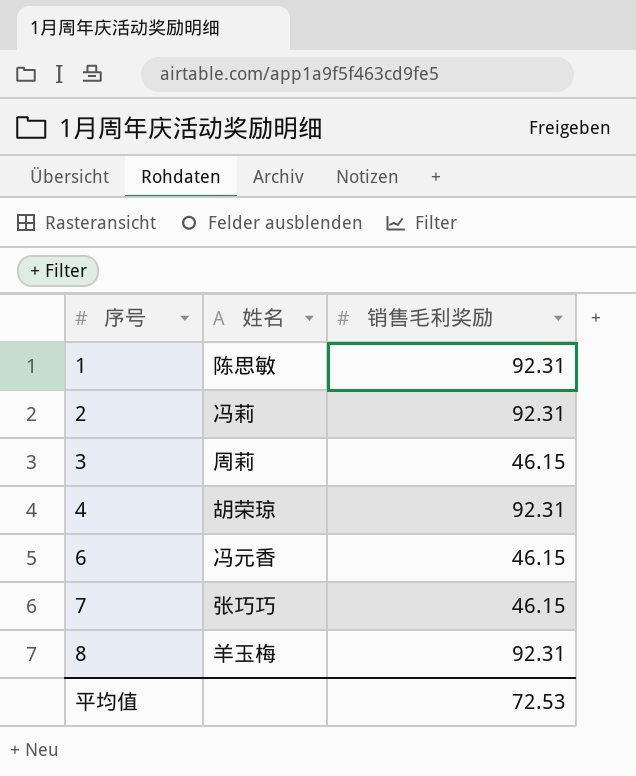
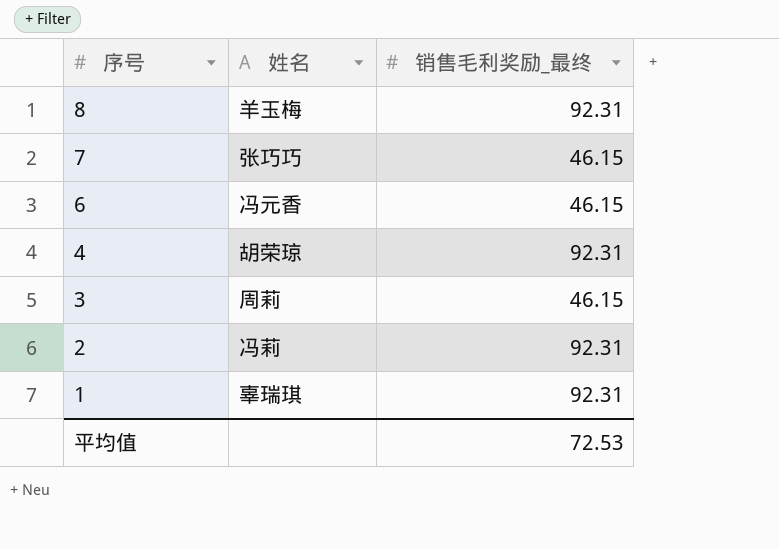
row order: 序号 ascending -> 序号 descending
column name: 销售毛利奖励 -> 销售毛利奖励_最终
1 | 姓名: 陈思敏 -> 辜瑞琪

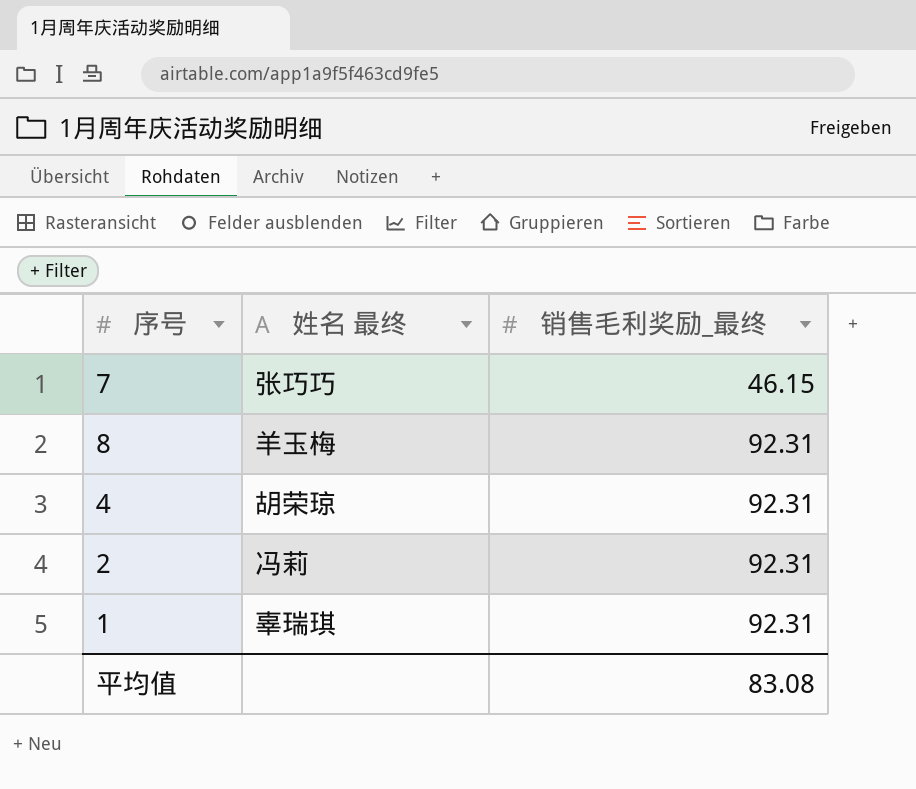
row order: 序号 descending -> 销售毛利奖励_最终 ascending
column name: 姓名 -> 姓名 最终
row 6: 冯元香 | 46.15 -> none
row 3: 周莉 | 46.15 -> none
平均值 | 销售毛利奖励_最终: 72.53 -> 83.08

